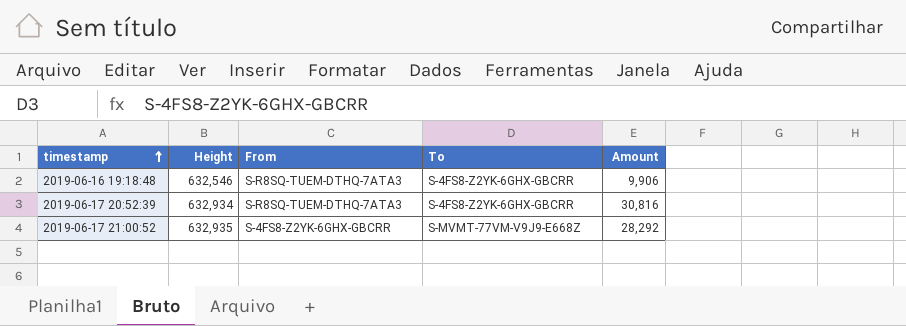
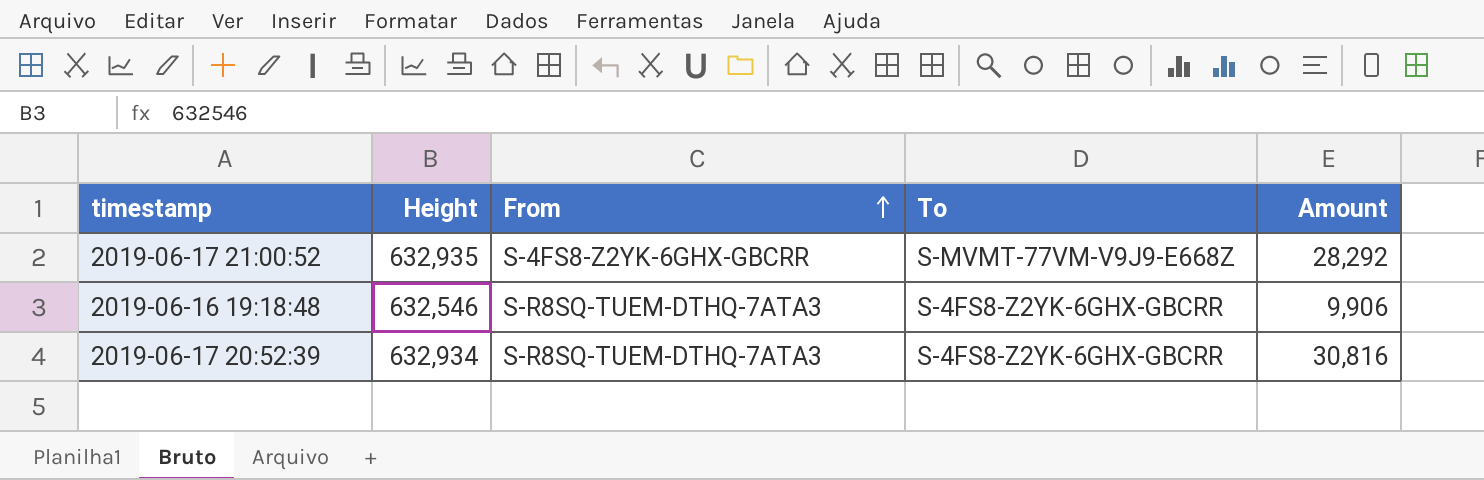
row order: timestamp ascending -> From ascending

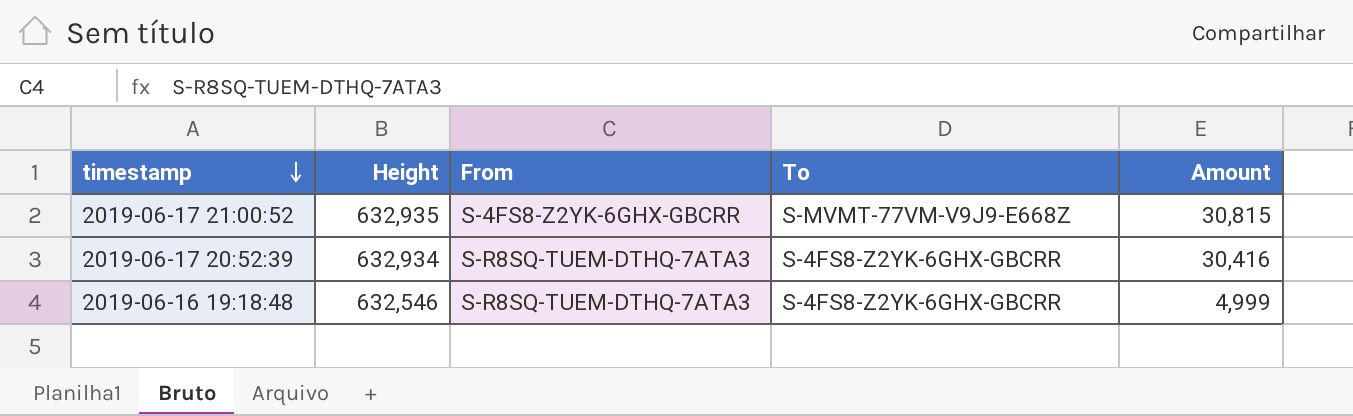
row order: From ascending -> timestamp descending
2019-06-17 21:00:52 | Amount: 28,292 -> 30,815
2019-06-17 20:52:39 | Amount: 30,816 -> 30,416
2019-06-16 19:18:48 | Amount: 9,906 -> 4,999

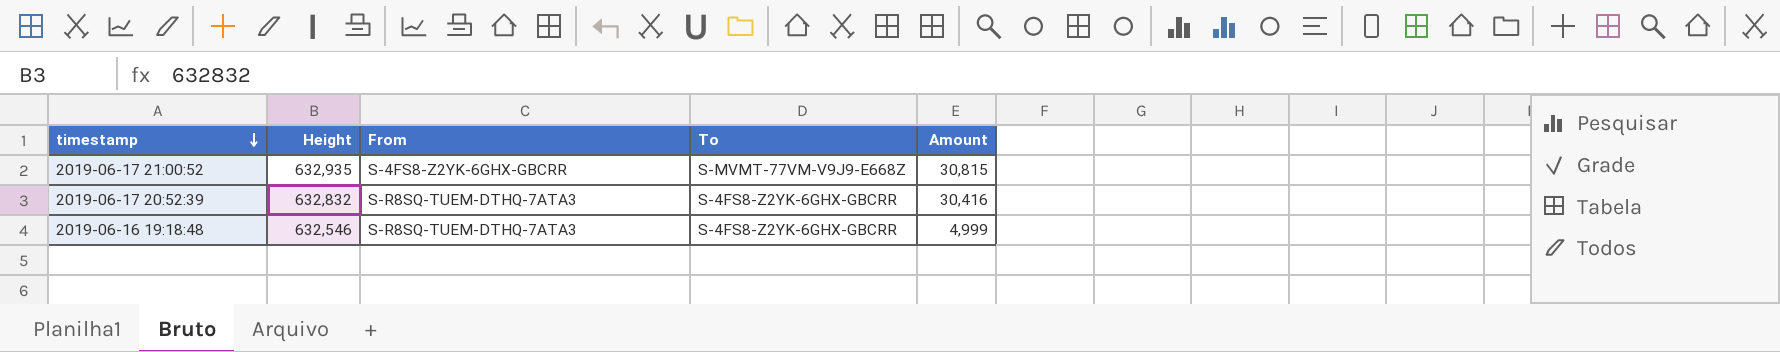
2019-06-17 20:52:39 | Height: 632,934 -> 632,832

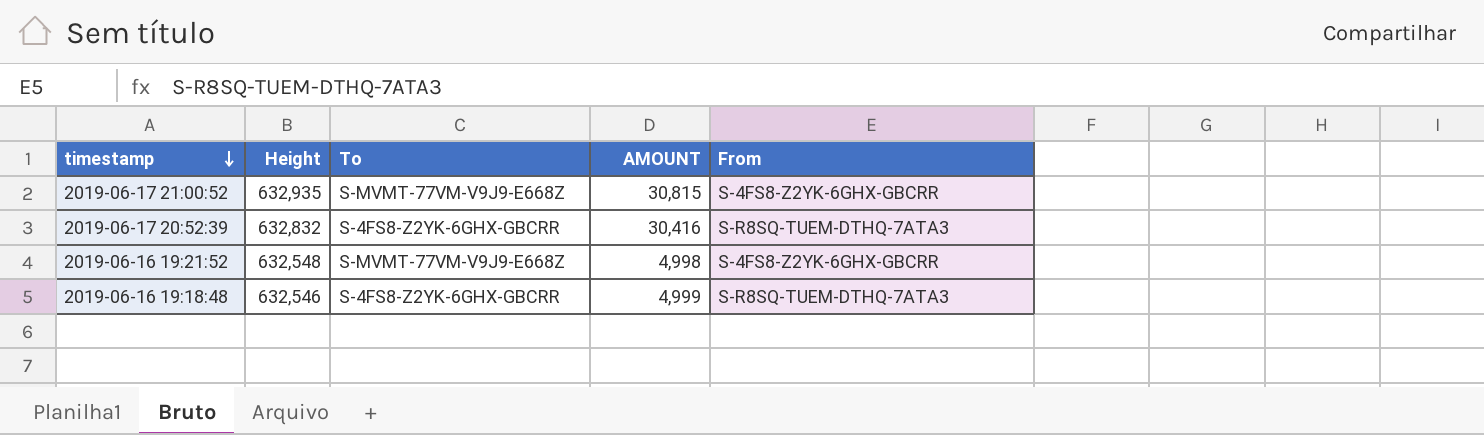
column name: Amount -> AMOUNT
column From | position: 3 -> 5
row 2019-06-16 19:21:52: none -> 632,548 | S-MVMT-77VM-V9J9-E668Z | 4,998 | S-4FS8-Z2YK-6GHX-GBCRR

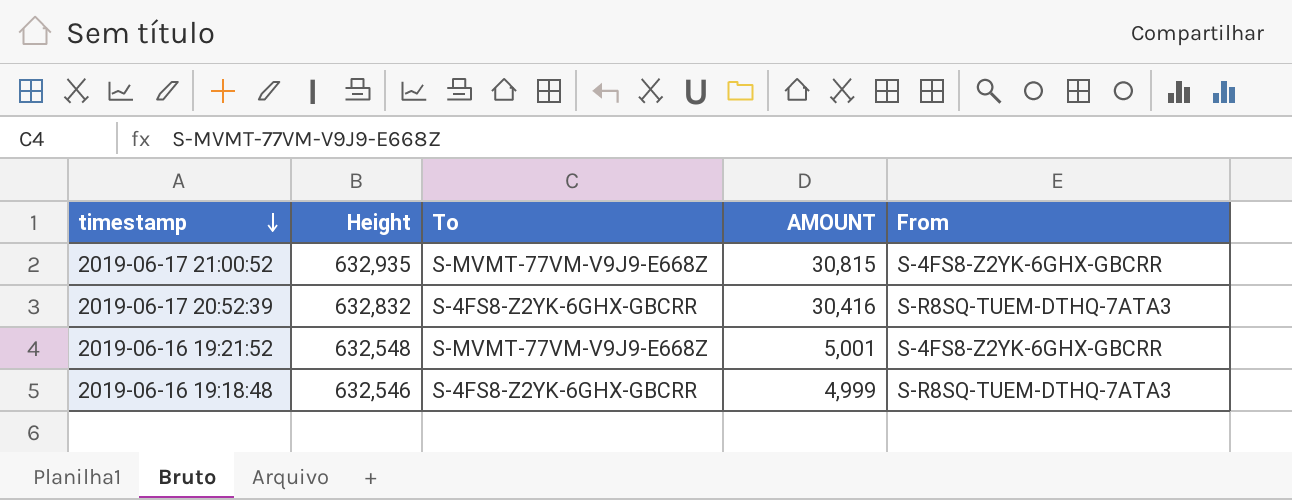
2019-06-16 19:21:52 | AMOUNT: 4,998 -> 5,001

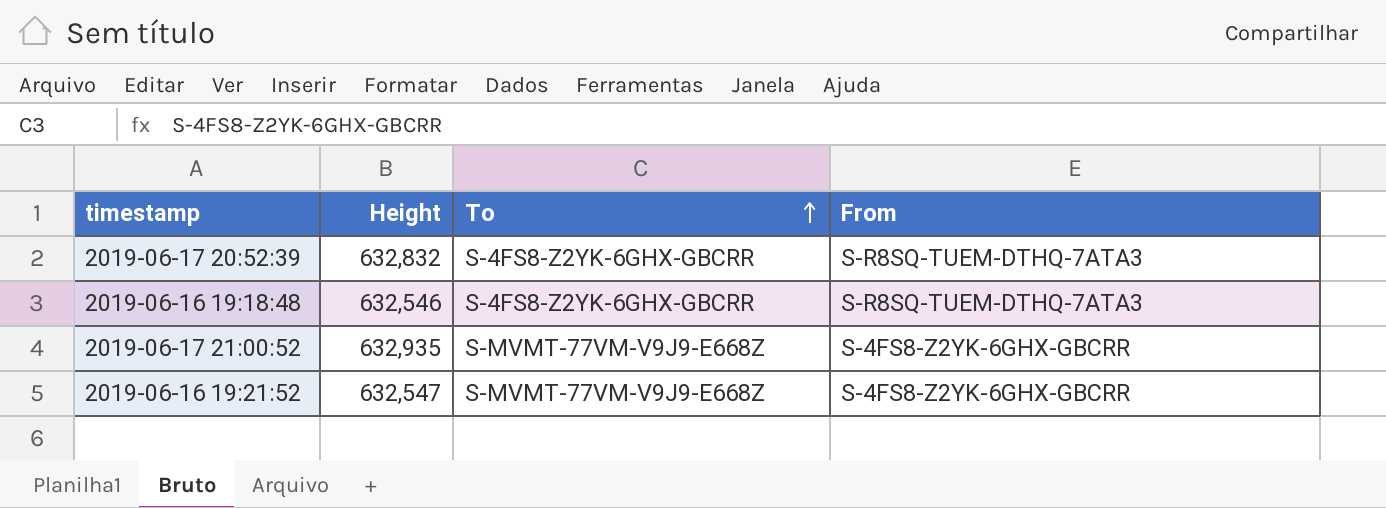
row order: timestamp descending -> To ascending
column AMOUNT | position: 4 -> none
2019-06-16 19:21:52 | Height: 632,548 -> 632,547

